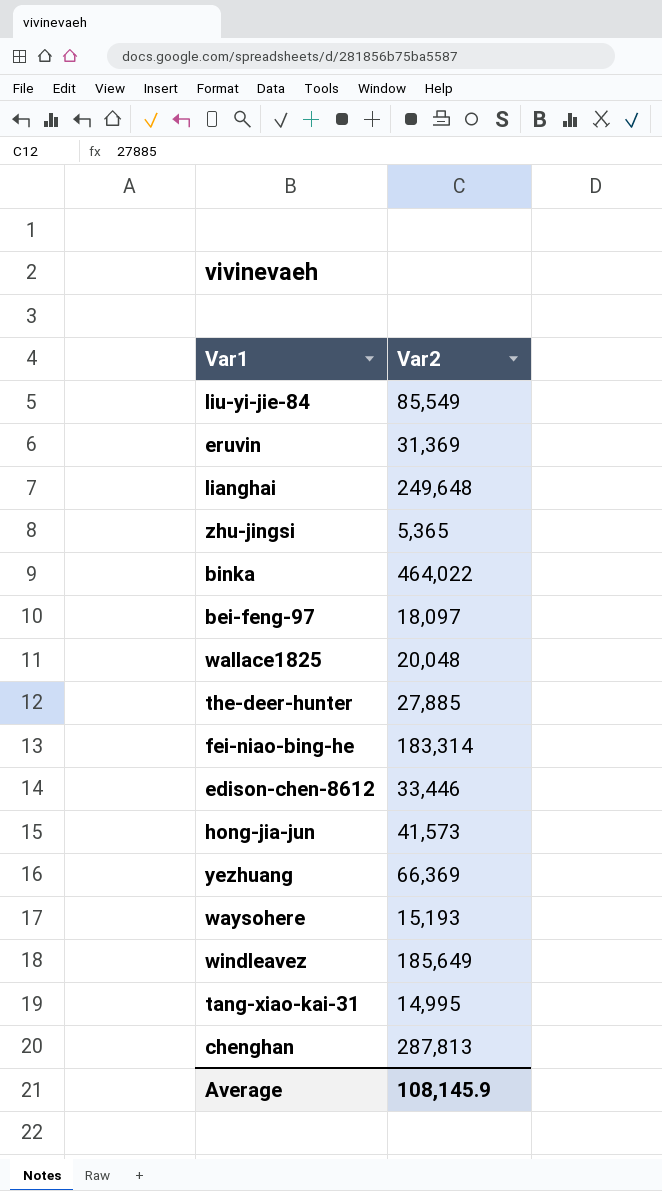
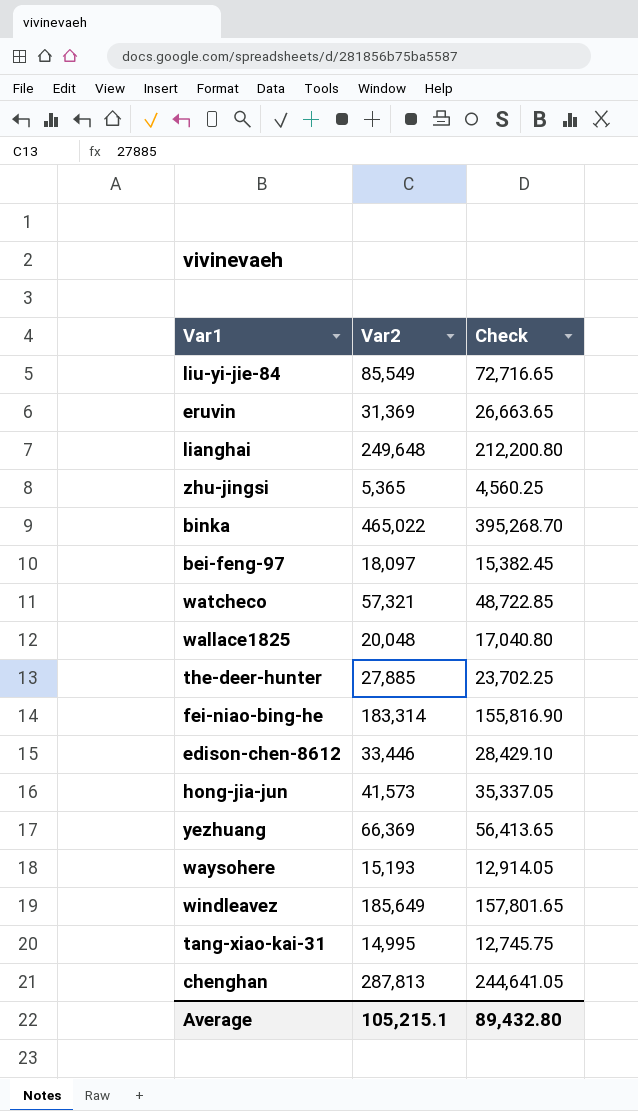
column Check | formula: none -> [Var2] * 0.85
binka | Var2: 464,022 -> 465,022
row watcheco: none -> 57,321 | 48,722.85
Average | Var2: 108,145.9 -> 105,215.1

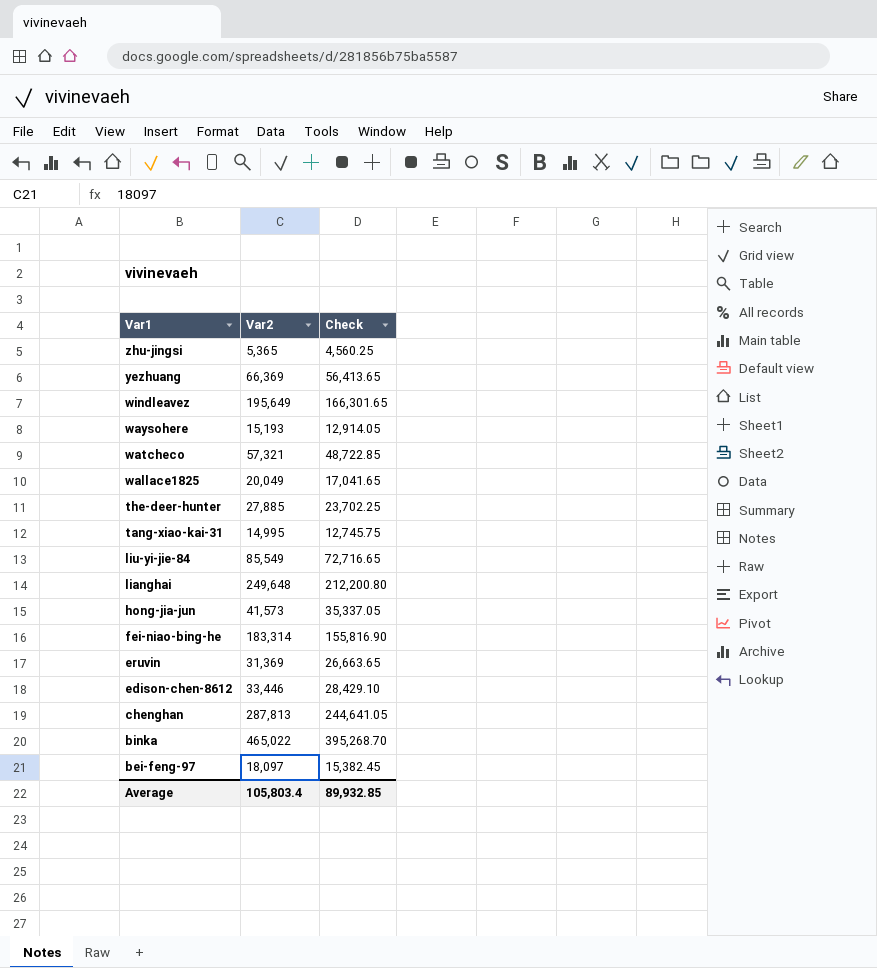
row order: none -> Var1 descending
windleavez | Var2: 185,649 -> 195,649
windleavez | Check: 157,801.65 -> 166,301.65
wallace1825 | Var2: 20,048 -> 20,049
wallace1825 | Check: 17,040.80 -> 17,041.65
Average | Var2: 105,215.1 -> 105,803.4
Average | Check: 89,432.80 -> 89,932.85

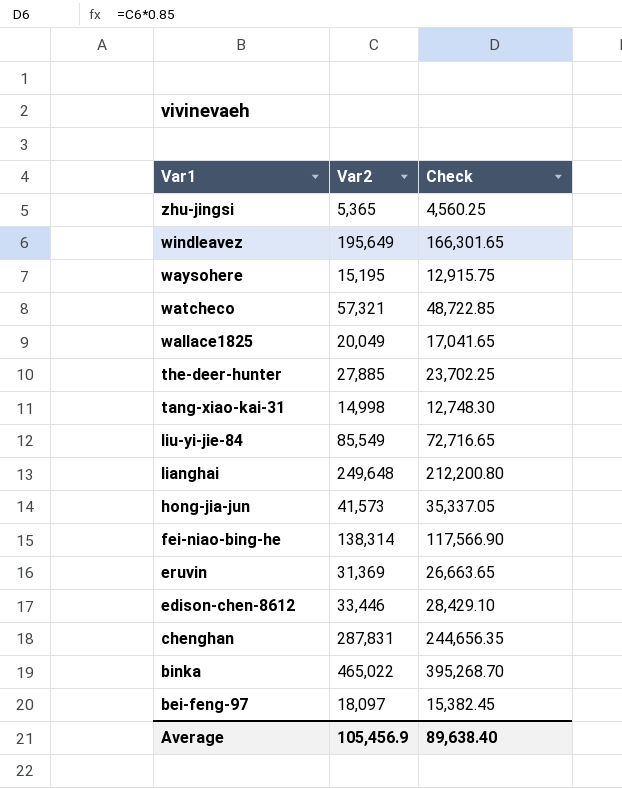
row yezhuang: 66,369 | 56,413.65 -> none
waysohere | Var2: 15,193 -> 15,195
waysohere | Check: 12,914.05 -> 12,915.75
tang-xiao-kai-31 | Var2: 14,995 -> 14,998
tang-xiao-kai-31 | Check: 12,745.75 -> 12,748.30
fei-niao-bing-he | Var2: 183,314 -> 138,314
fei-niao-bing-he | Check: 155,816.90 -> 117,566.90
chenghan | Var2: 287,813 -> 287,831
chenghan | Check: 244,641.05 -> 244,656.35
Average | Var2: 105,803.4 -> 105,456.9
Average | Check: 89,932.85 -> 89,638.40

